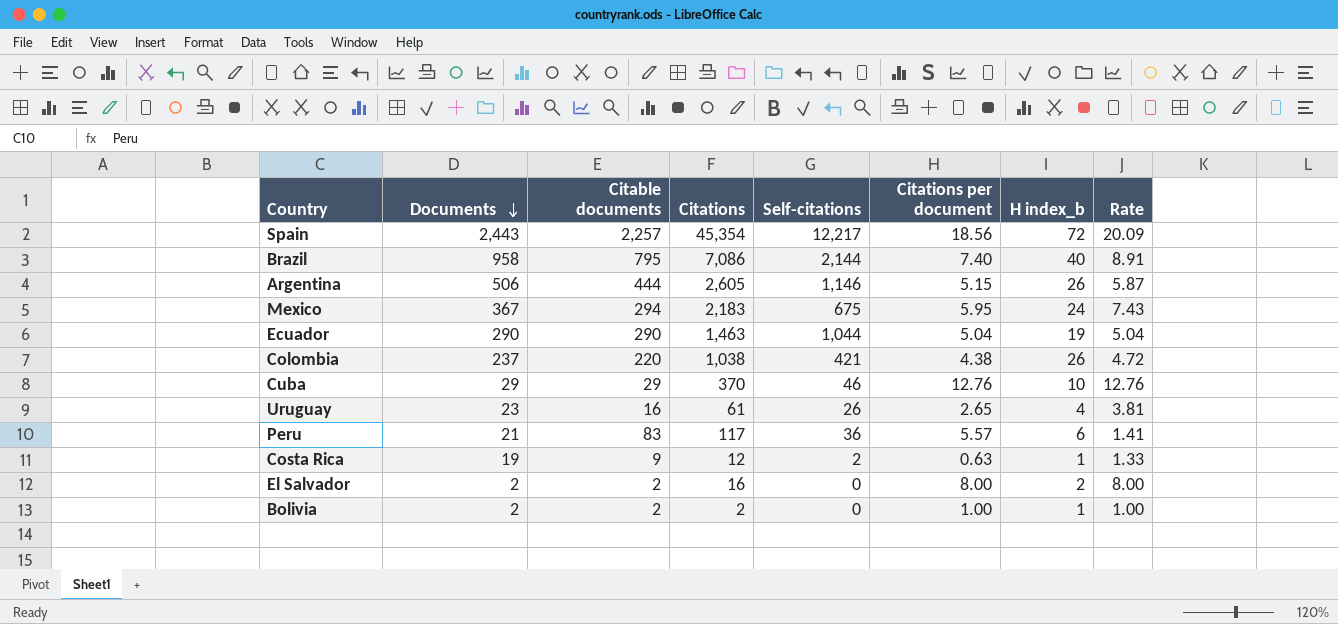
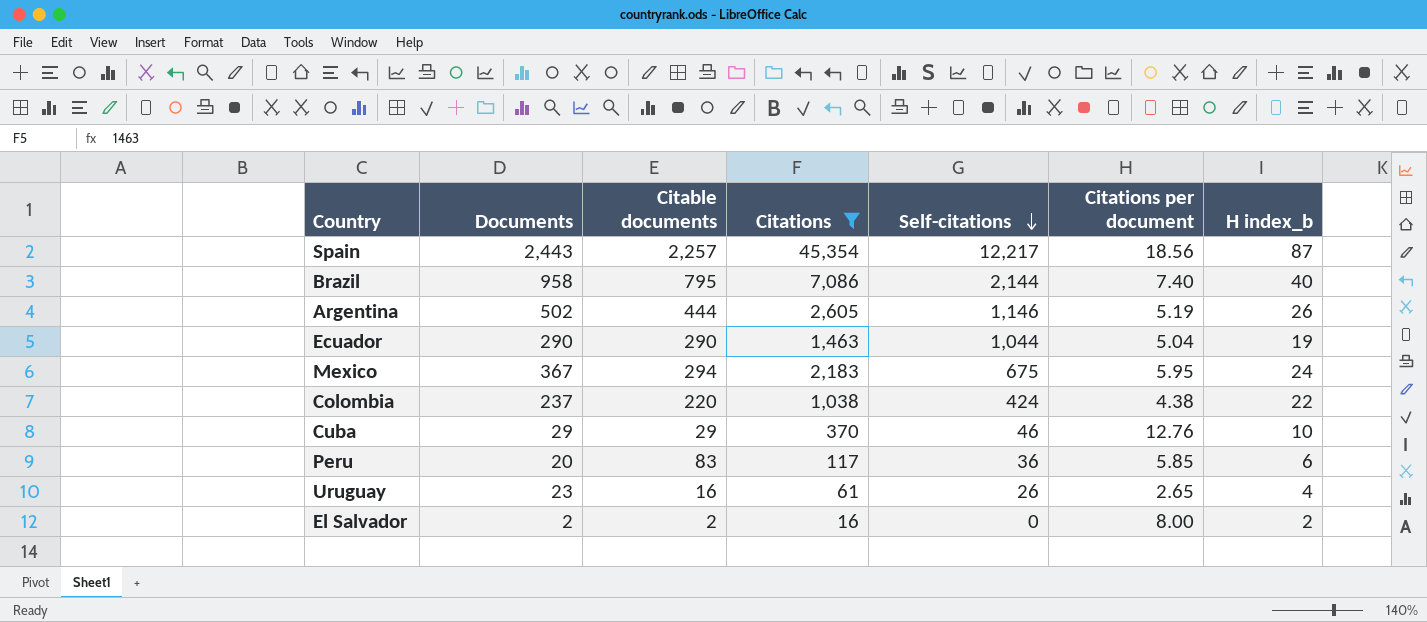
filter: none -> Citations >= 16
row order: Documents descending -> Self-citations descending
column Rate | formula: [Citations] / [Citable documents] -> none
Spain | H index_b: 72 -> 87
Argentina | Documents: 506 -> 502
Argentina | Citations per document: 5.15 -> 5.19
Colombia | Self-citations: 421 -> 424
Colombia | H index_b: 26 -> 22
Peru | Documents: 21 -> 20
Peru | Citations per document: 5.57 -> 5.85

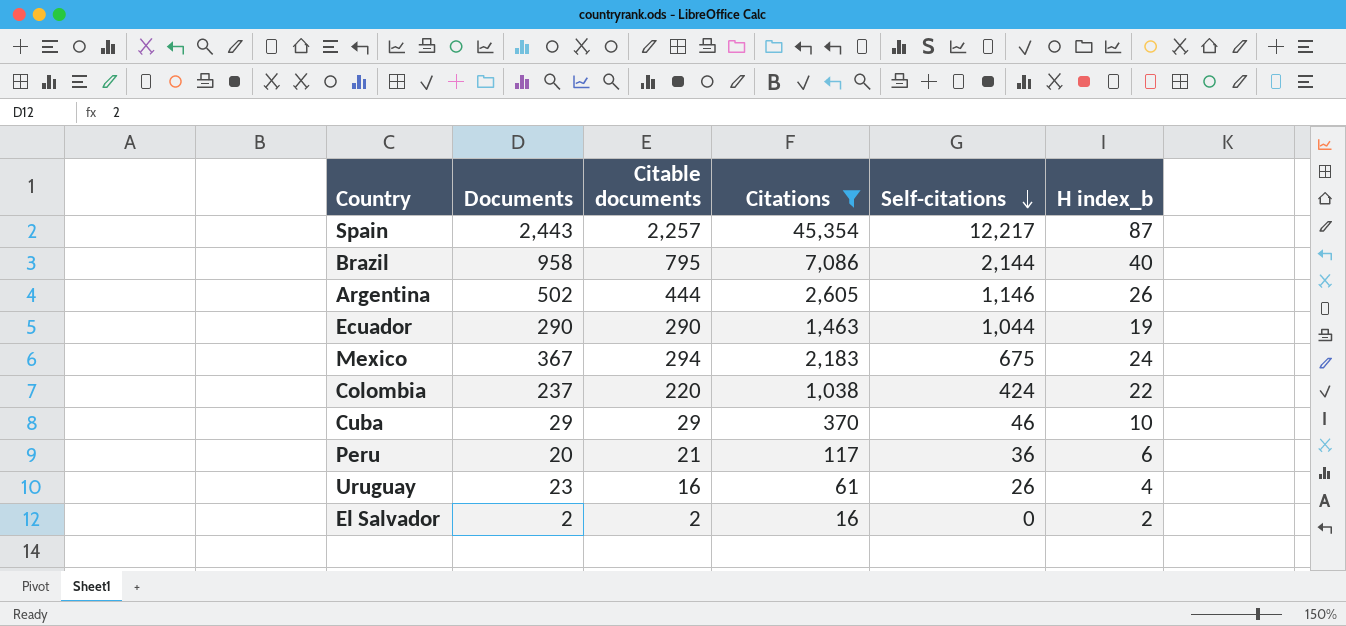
column Citations per document | formula: [Citations] / [Documents] -> none
Peru | Citable documents: 83 -> 21

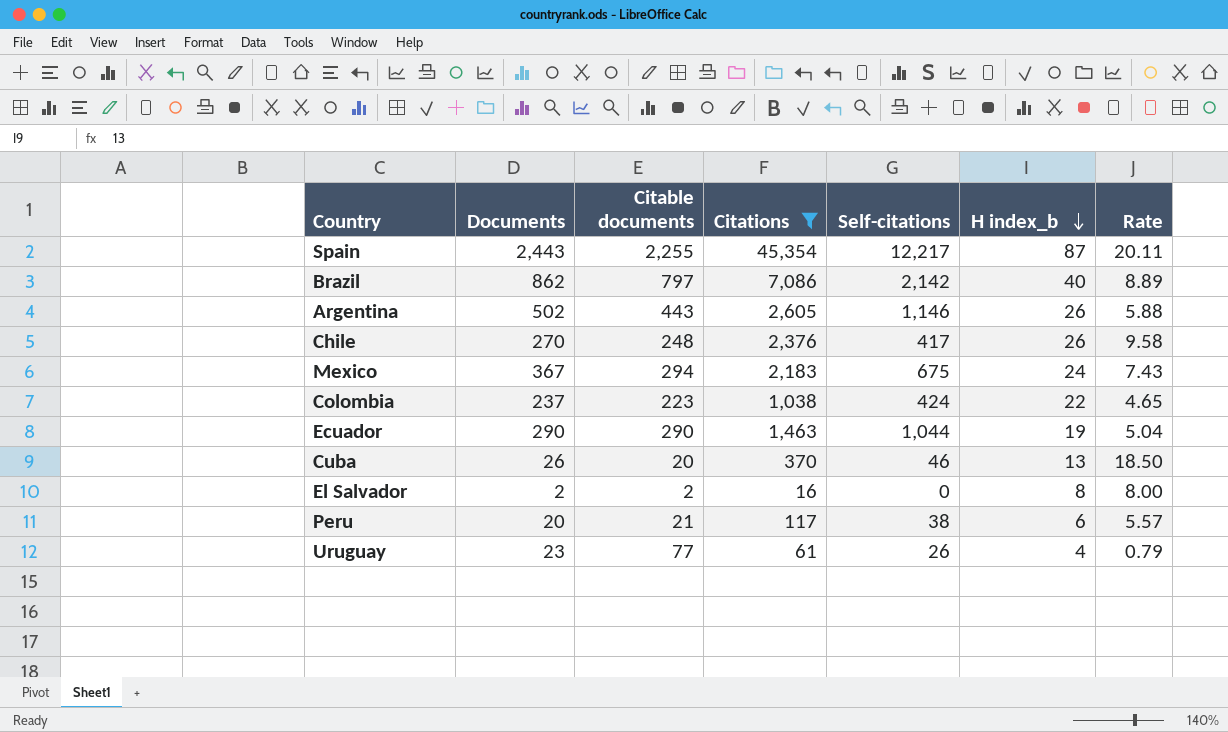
row order: Self-citations descending -> H index_b descending
column Rate | formula: none -> [Citations] / [Citable documents]
Spain | Citable documents: 2,257 -> 2,255
Brazil | Documents: 958 -> 862
Brazil | Citable documents: 795 -> 797
Brazil | Self-citations: 2,144 -> 2,142
Argentina | Citable documents: 444 -> 443
row Chile: none -> 270 | 248 | 2,376 | 417 | 26 | 9.58
Colombia | Citable documents: 220 -> 223
Cuba | Documents: 29 -> 26
Cuba | Citable documents: 29 -> 20
Cuba | H index_b: 10 -> 13
El Salvador | H index_b: 2 -> 8
Peru | Self-citations: 36 -> 38
Uruguay | Citable documents: 16 -> 77

